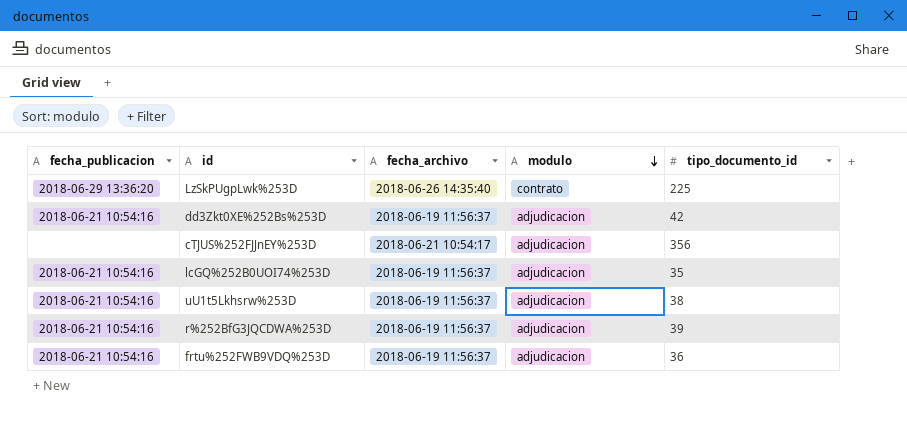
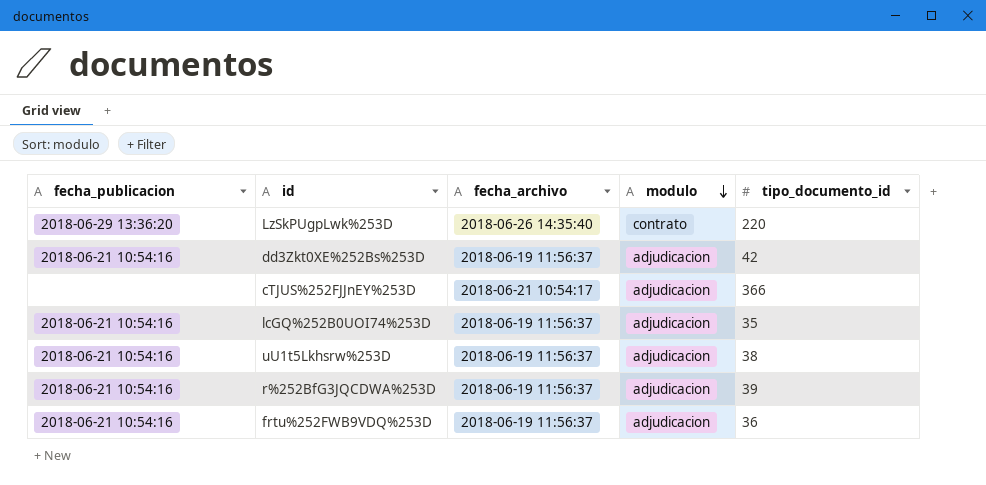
LzSkPUgpLwk%253D | tipo_documento_id: 225 -> 220
cTJUS%252FJJnEY%253D | tipo_documento_id: 356 -> 366

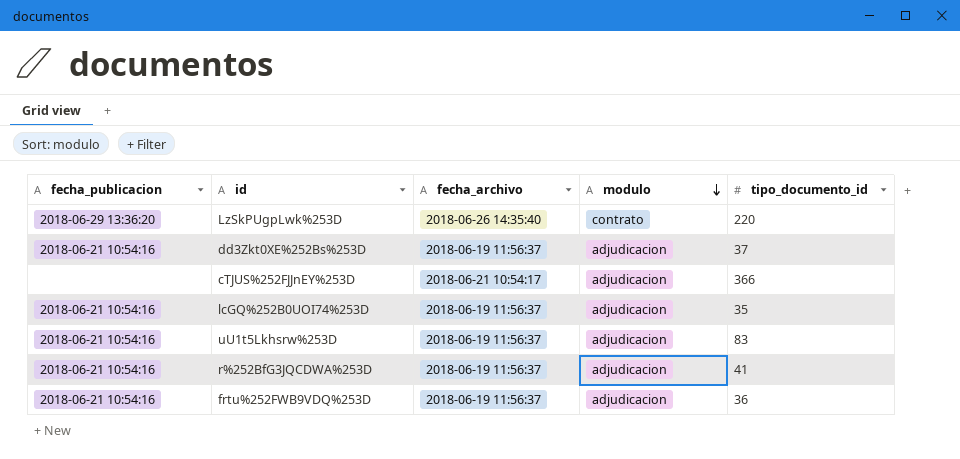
dd3Zkt0XE%252Bs%253D | tipo_documento_id: 42 -> 37
uU1t5Lkhsrw%253D | tipo_documento_id: 38 -> 83
r%252BfG3JQCDWA%253D | tipo_documento_id: 39 -> 41

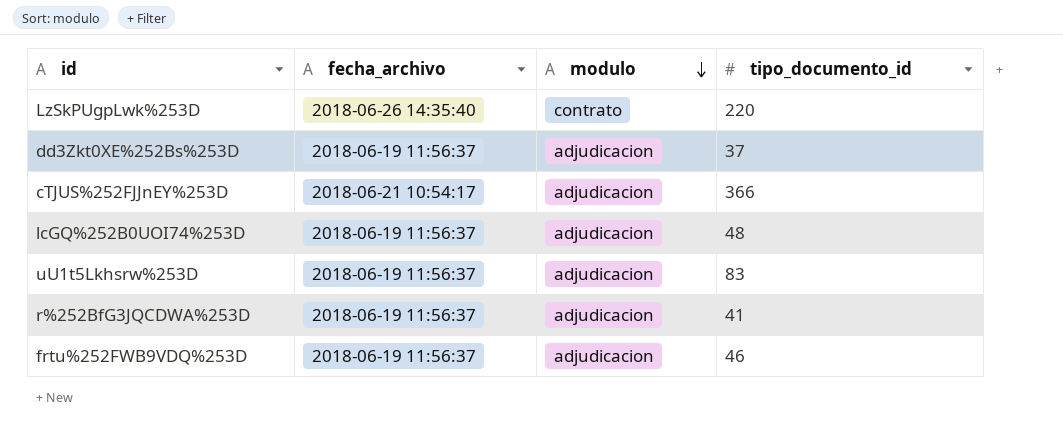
column fecha_publicacion | position: 1 -> none
lcGQ%252B0UOI74%253D | tipo_documento_id: 35 -> 48
frtu%252FWB9VDQ%253D | tipo_documento_id: 36 -> 46

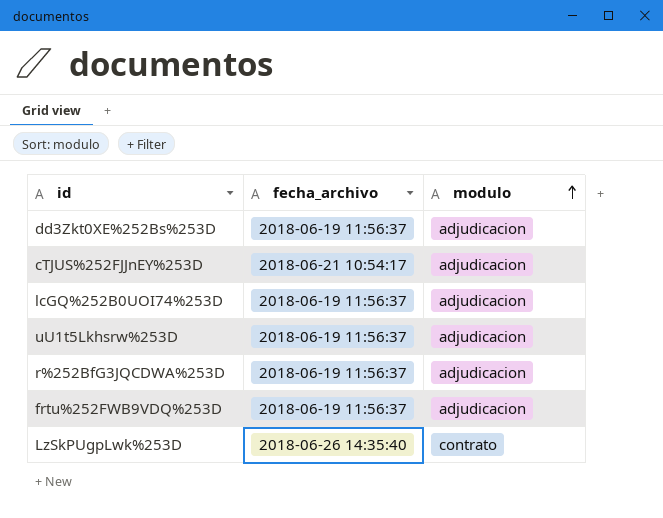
row order: modulo descending -> modulo ascending
column tipo_documento_id | position: 4 -> none

